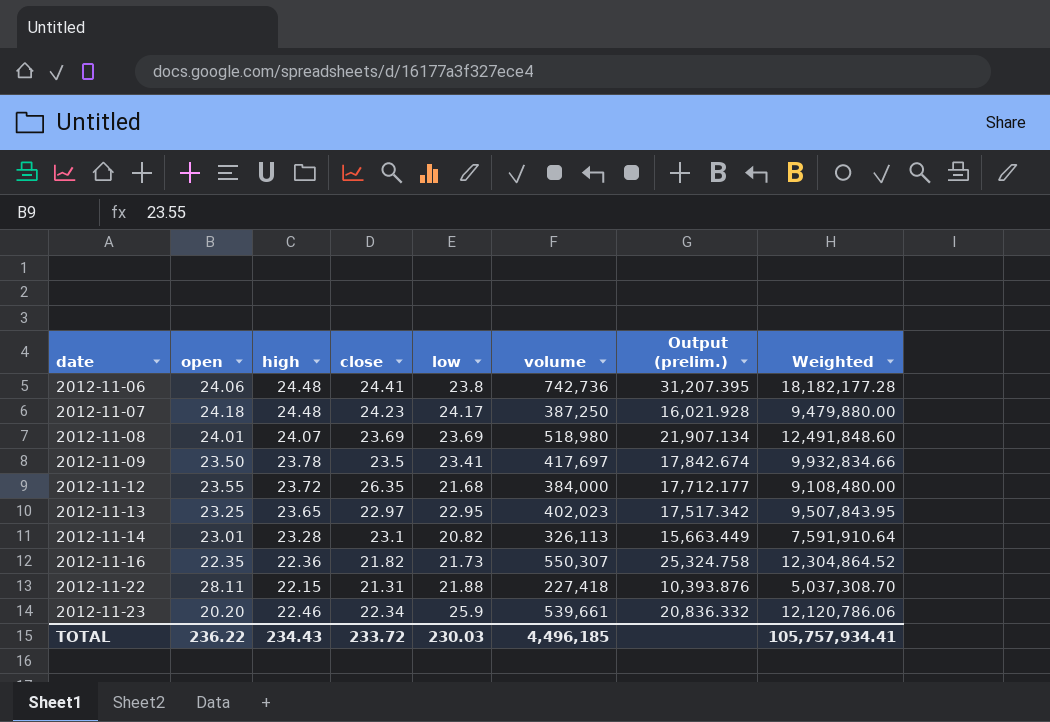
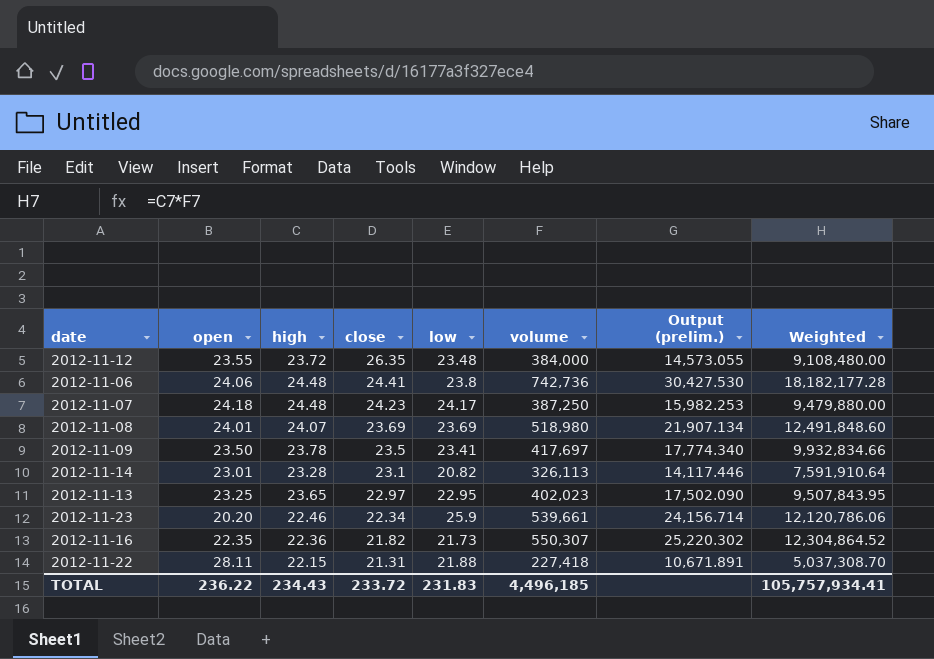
row order: date ascending -> close descending
column Output (prelim.) | formula: [volume] / [low] -> [volume] / [close]
2012-11-12 | low: 21.68 -> 23.48
TOTAL | low: 230.03 -> 231.83

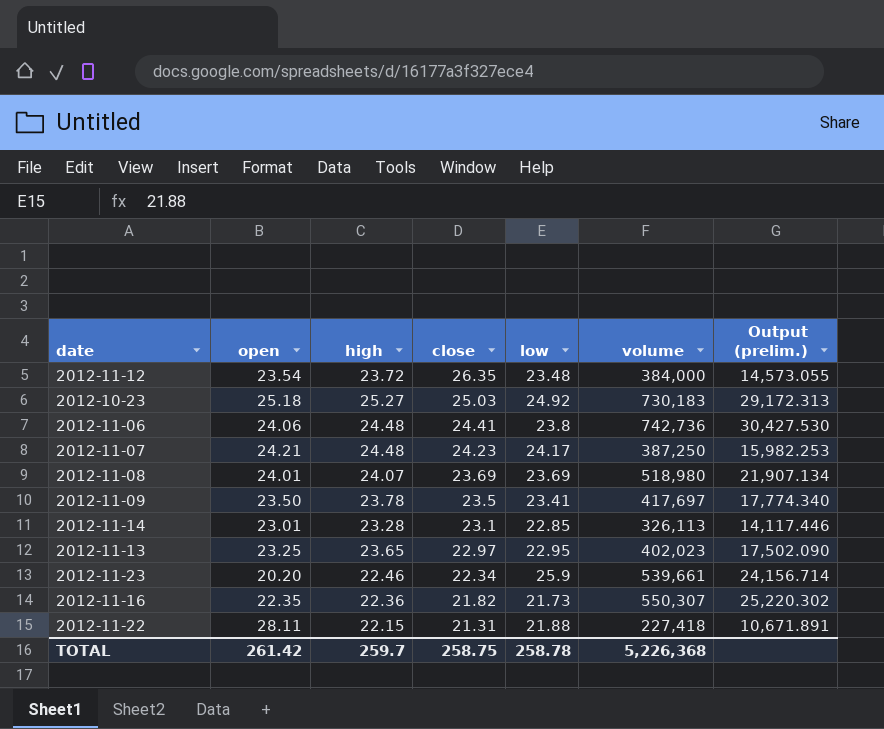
column Weighted | formula: [high] * [volume] -> none
2012-11-12 | open: 23.55 -> 23.54
row 2012-10-23: none -> 25.18 | 25.27 | 25.03 | 24.92 | 730,183 | 29,172.313
2012-11-07 | open: 24.18 -> 24.21
2012-11-14 | low: 20.82 -> 22.85
TOTAL | open: 236.22 -> 261.42
TOTAL | high: 234.43 -> 259.7
TOTAL | close: 233.72 -> 258.75
TOTAL | low: 231.83 -> 258.78
TOTAL | volume: 4,496,185 -> 5,226,368

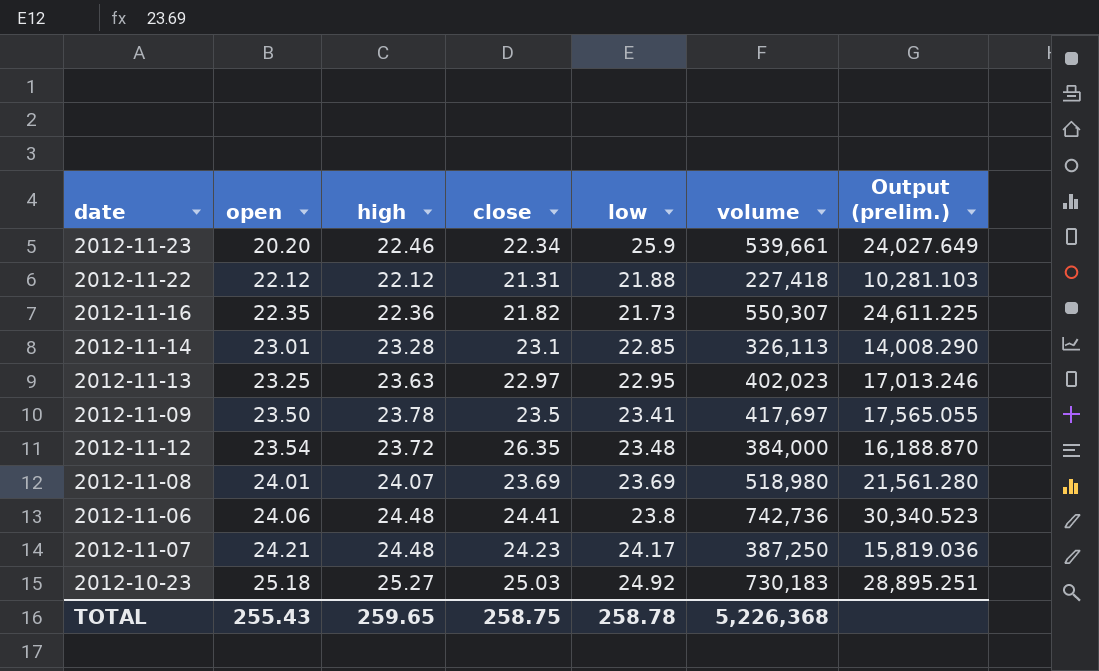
row order: close descending -> open ascending
column Output (prelim.) | formula: [volume] / [close] -> [volume] / [high]
2012-11-22 | open: 28.11 -> 22.12
2012-11-22 | high: 22.15 -> 22.12
2012-11-13 | high: 23.65 -> 23.63
TOTAL | open: 261.42 -> 255.43
TOTAL | high: 259.7 -> 259.65

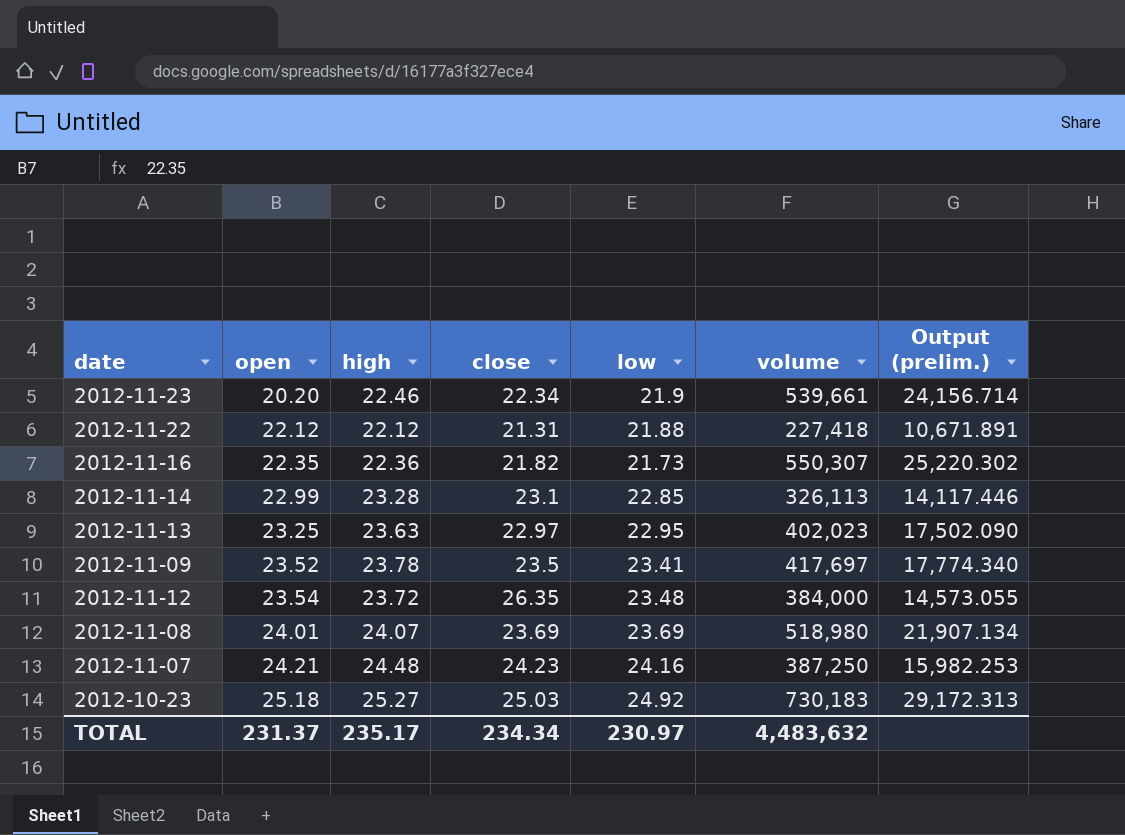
column Output (prelim.) | formula: [volume] / [high] -> [volume] / [close]
row 2012-11-06: 24.06 | 24.48 | 24.41 | 23.8 | 742,736 | 30,340.523 -> none
2012-11-23 | low: 25.9 -> 21.9
2012-11-14 | open: 23.01 -> 22.99
2012-11-09 | open: 23.50 -> 23.52
2012-11-07 | low: 24.17 -> 24.16
TOTAL | open: 255.43 -> 231.37
TOTAL | high: 259.65 -> 235.17
TOTAL | close: 258.75 -> 234.34
TOTAL | low: 258.78 -> 230.97
TOTAL | volume: 5,226,368 -> 4,483,632

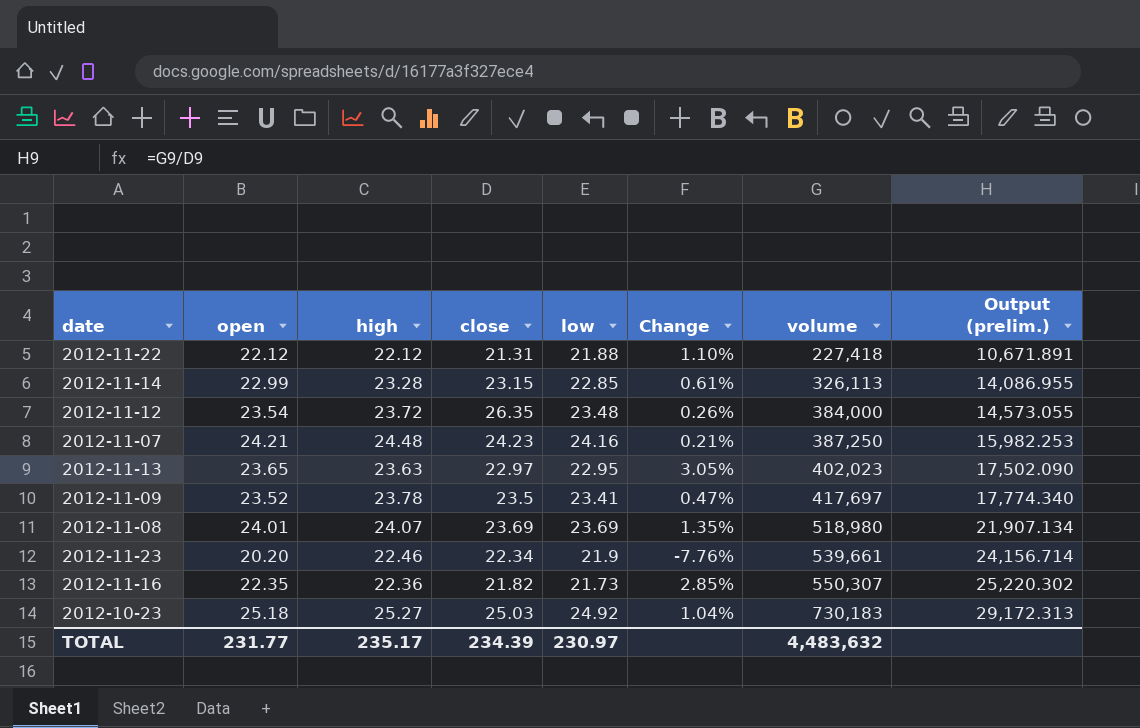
row order: open ascending -> volume ascending
column Change | formula: none -> ([open] - [low]) / [low]
2012-11-14 | close: 23.1 -> 23.15
2012-11-14 | Output (prelim.): 14,117.446 -> 14,086.955
2012-11-13 | open: 23.25 -> 23.65
TOTAL | open: 231.37 -> 231.77
TOTAL | close: 234.34 -> 234.39

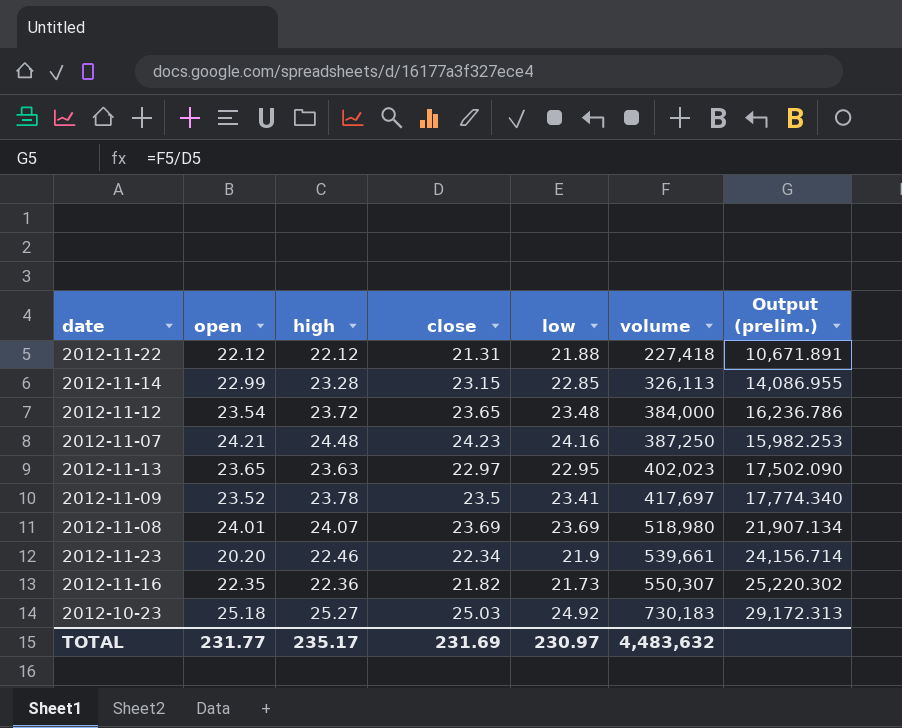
column Change | formula: ([open] - [low]) / [low] -> none
2012-11-12 | close: 26.35 -> 23.65
2012-11-12 | Output (prelim.): 14,573.055 -> 16,236.786
TOTAL | close: 234.39 -> 231.69

